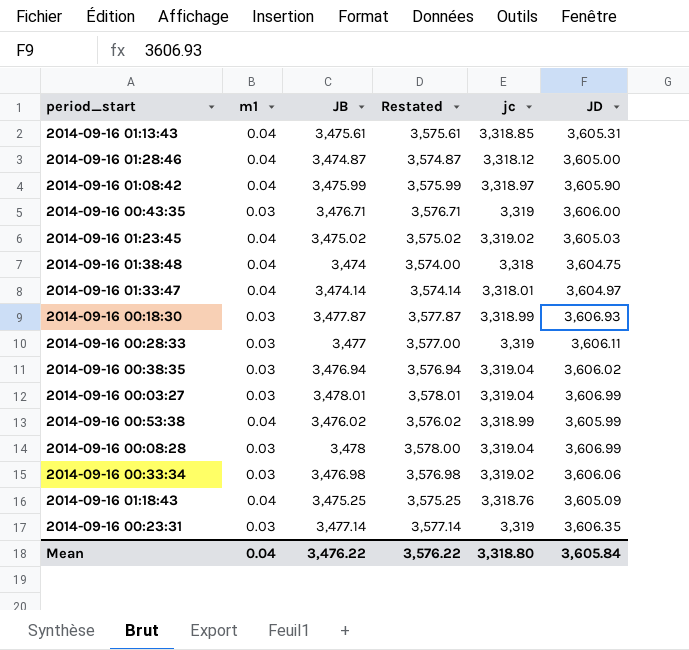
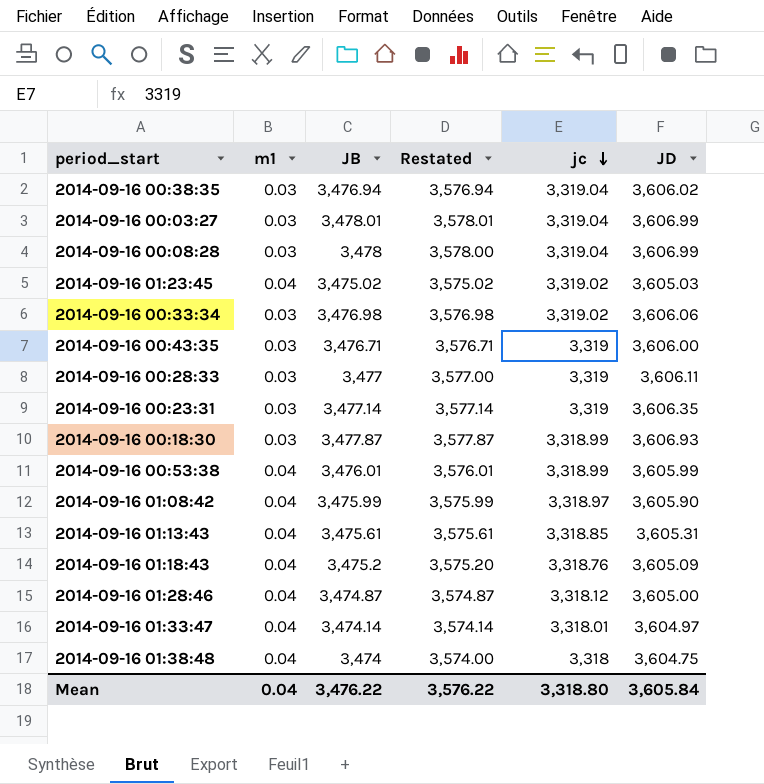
row order: none -> jc descending
2014-09-16 00:53:38 | JB: 3,476.02 -> 3,476.01
2014-09-16 00:53:38 | Restated: 3,576.02 -> 3,576.01
2014-09-16 01:18:43 | JB: 3,475.25 -> 3,475.2
2014-09-16 01:18:43 | Restated: 3,575.25 -> 3,575.20

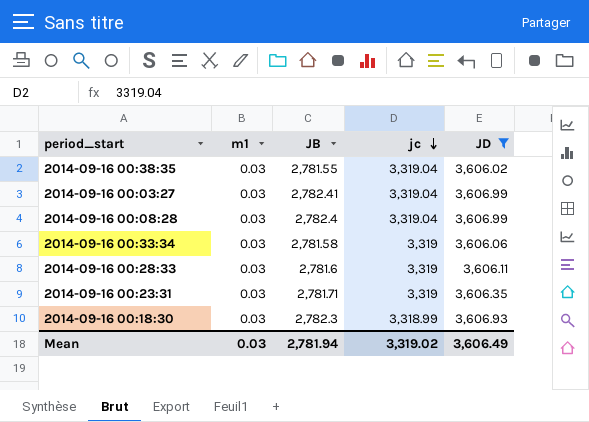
filter: none -> JD >= 3,606.02
column Restated | formula: [JB] + 100 -> none
2014-09-16 00:38:35 | JB: 3,476.94 -> 2,781.55
2014-09-16 00:03:27 | JB: 3,478.01 -> 2,782.41
2014-09-16 00:08:28 | JB: 3,478 -> 2,782.4
2014-09-16 00:33:34 | JB: 3,476.98 -> 2,781.58
2014-09-16 00:33:34 | jc: 3,319.02 -> 3,319
2014-09-16 00:28:33 | JB: 3,477 -> 2,781.6
2014-09-16 00:23:31 | JB: 3,477.14 -> 2,781.71
2014-09-16 00:18:30 | JB: 3,477.87 -> 2,782.3
Mean | m1: 0.04 -> 0.03
Mean | JB: 3,476.22 -> 2,781.94
Mean | jc: 3,318.80 -> 3,319.02
Mean | JD: 3,605.84 -> 3,606.49

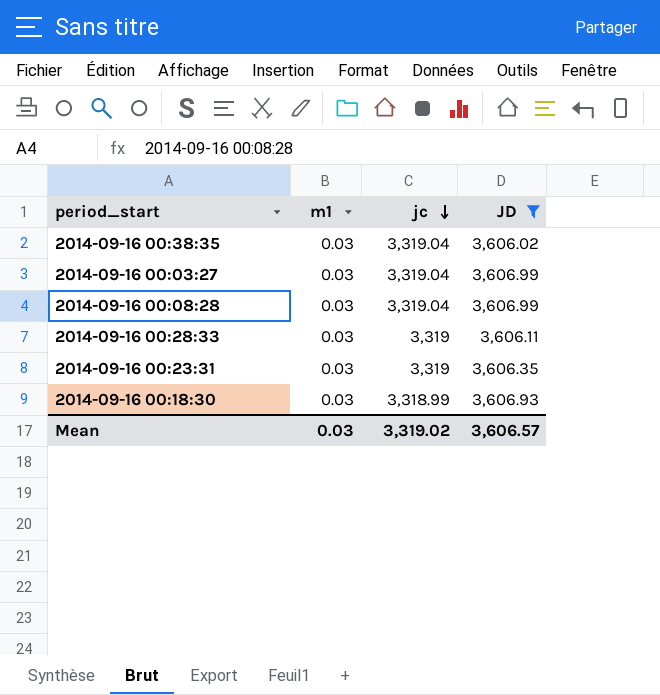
column JB | position: 3 -> none
row 2014-09-16 00:33:34: 0.03 | 2,781.58 | 3,319 | 3,606.06 -> none
Mean | JD: 3,606.49 -> 3,606.57

